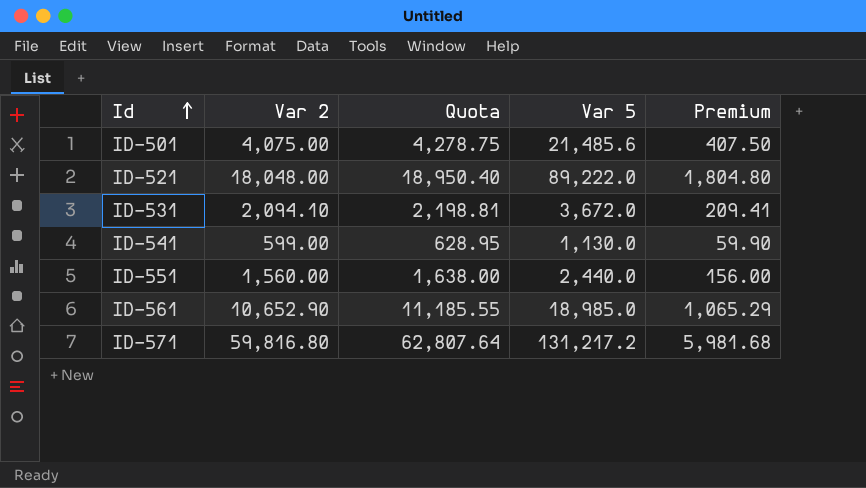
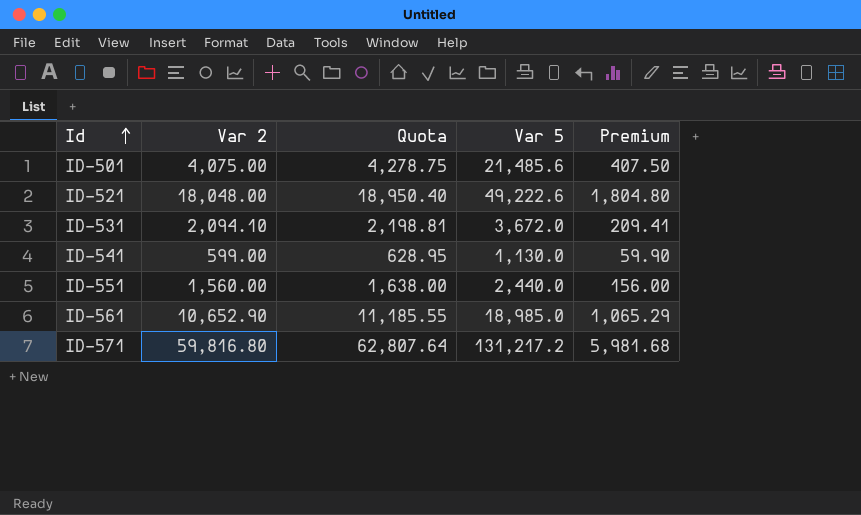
ID-521 | Var 5: 89,222.0 -> 49,222.6

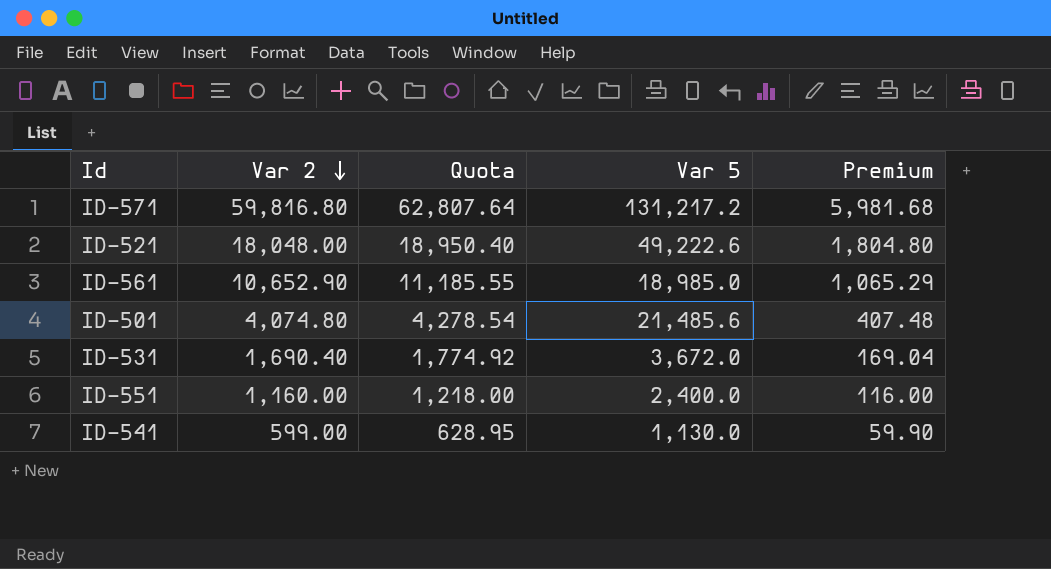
row order: Id ascending -> Var 2 descending
ID-501 | Var 2: 4,075.00 -> 4,074.80
ID-501 | Quota: 4,278.75 -> 4,278.54
ID-501 | Premium: 407.50 -> 407.48
ID-531 | Var 2: 2,094.10 -> 1,690.40
ID-531 | Quota: 2,198.81 -> 1,774.92
ID-531 | Premium: 209.41 -> 169.04
ID-551 | Var 2: 1,560.00 -> 1,160.00
ID-551 | Quota: 1,638.00 -> 1,218.00
ID-551 | Var 5: 2,440.0 -> 2,400.0
ID-551 | Premium: 156.00 -> 116.00

